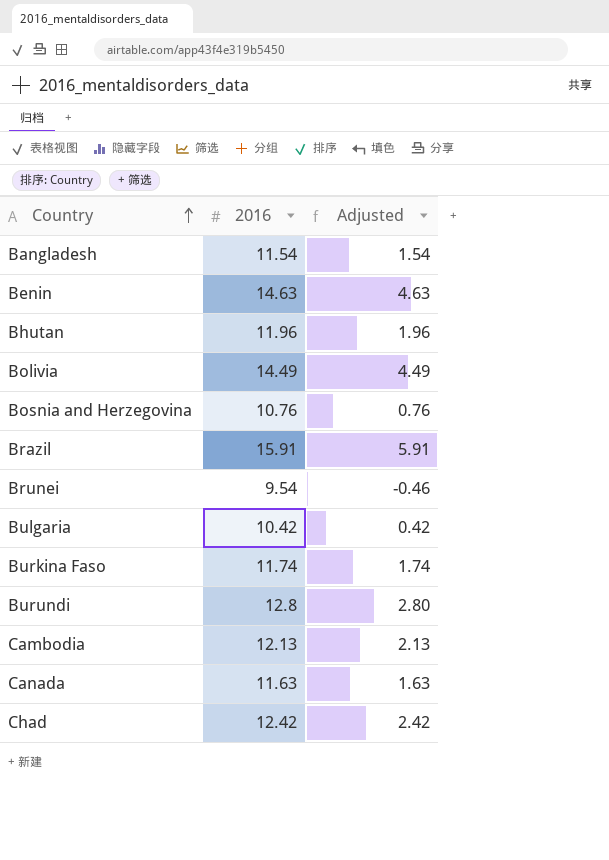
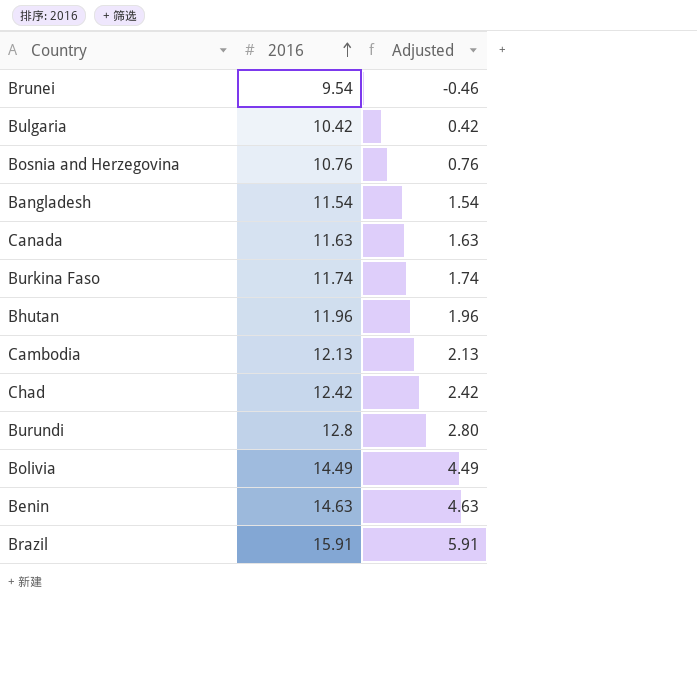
row order: Country ascending -> 2016 ascending

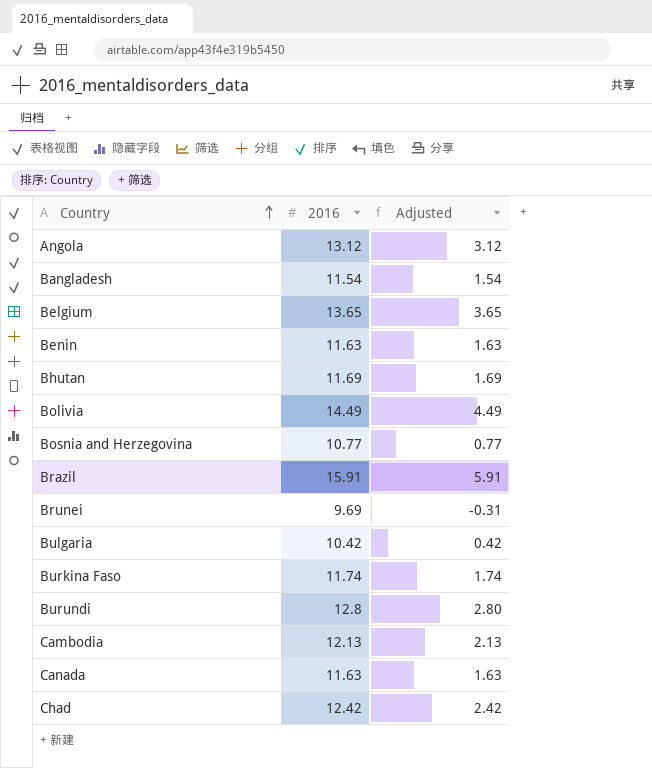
row order: 2016 ascending -> Country ascending
row Angola: none -> 13.12 | 3.12
row Belgium: none -> 13.65 | 3.65
Benin | 2016: 14.63 -> 11.63
Benin | Adjusted: 4.63 -> 1.63
Bhutan | 2016: 11.96 -> 11.69
Bhutan | Adjusted: 1.96 -> 1.69
Bosnia and Herzegovina | 2016: 10.76 -> 10.77
Bosnia and Herzegovina | Adjusted: 0.76 -> 0.77
Brunei | 2016: 9.54 -> 9.69
Brunei | Adjusted: -0.46 -> -0.31

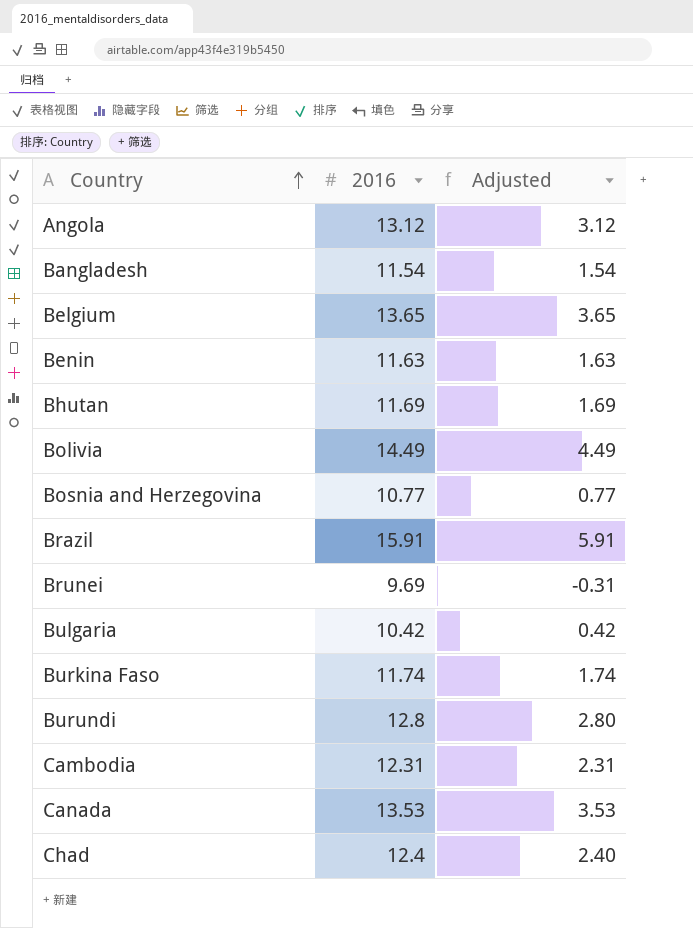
Cambodia | 2016: 12.13 -> 12.31
Cambodia | Adjusted: 2.13 -> 2.31
Canada | 2016: 11.63 -> 13.53
Canada | Adjusted: 1.63 -> 3.53
Chad | 2016: 12.42 -> 12.4
Chad | Adjusted: 2.42 -> 2.40

